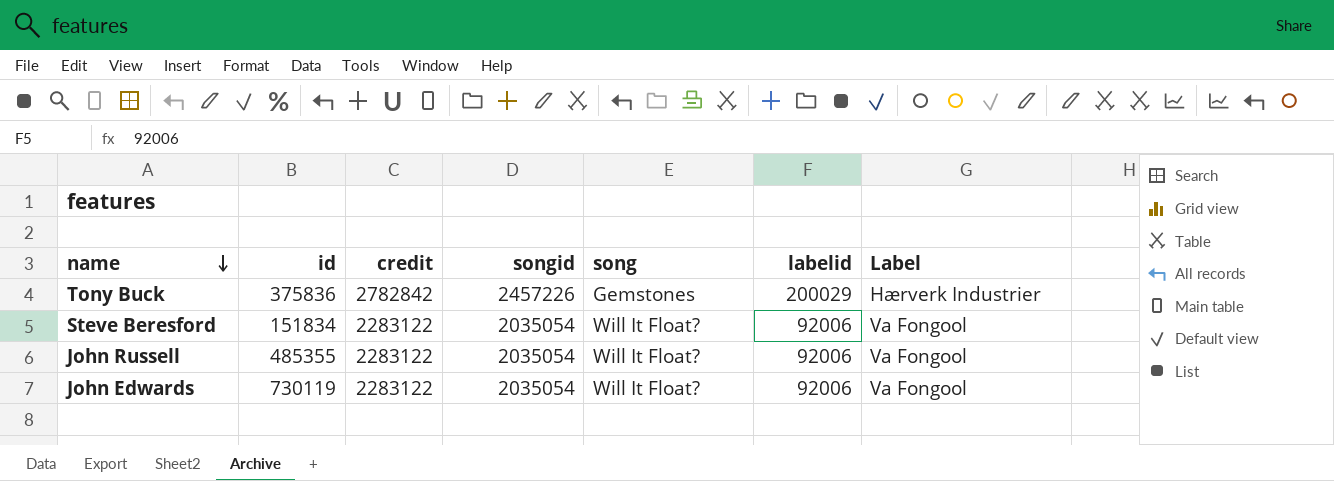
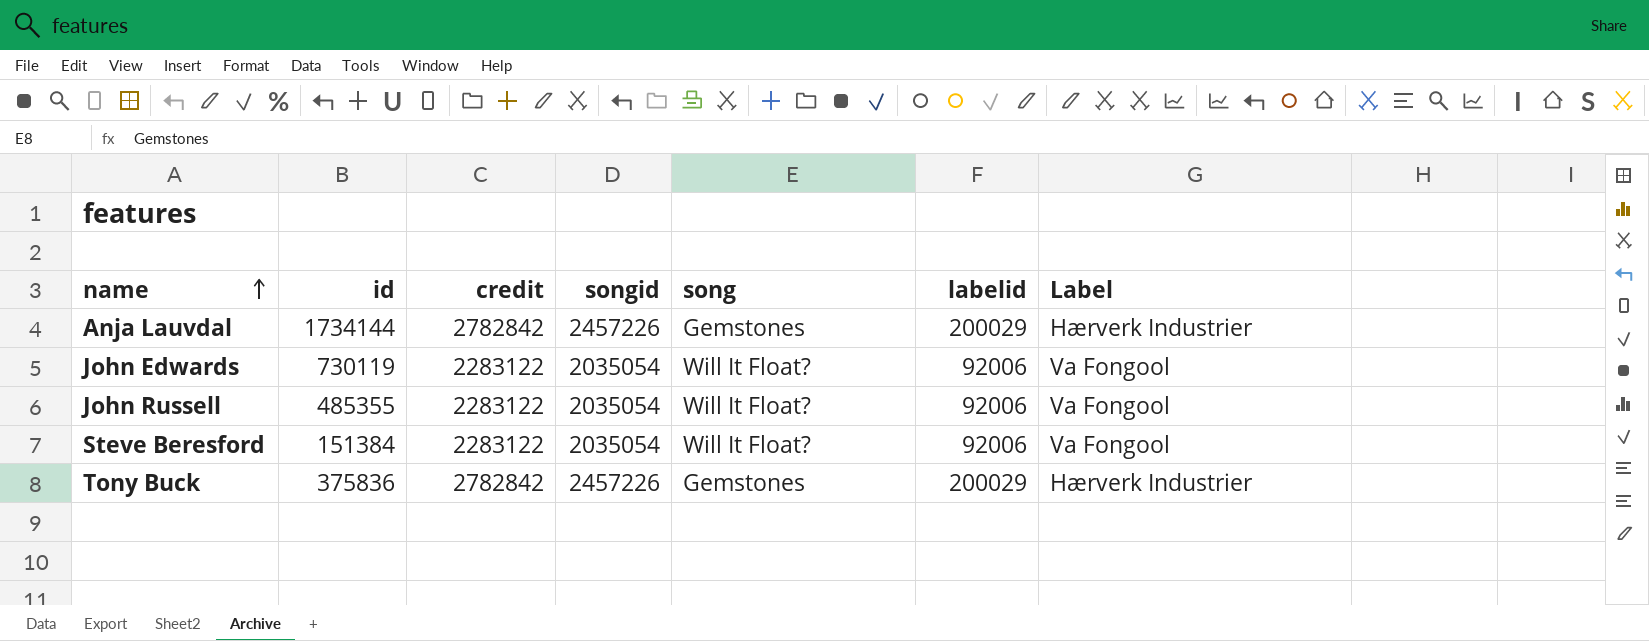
row order: name descending -> name ascending
row Anja Lauvdal: none -> 1734144 | 2782842 | 2457226 | Gemstones | 200029 | Hærverk Industrier
Steve Beresford | id: 151834 -> 151384

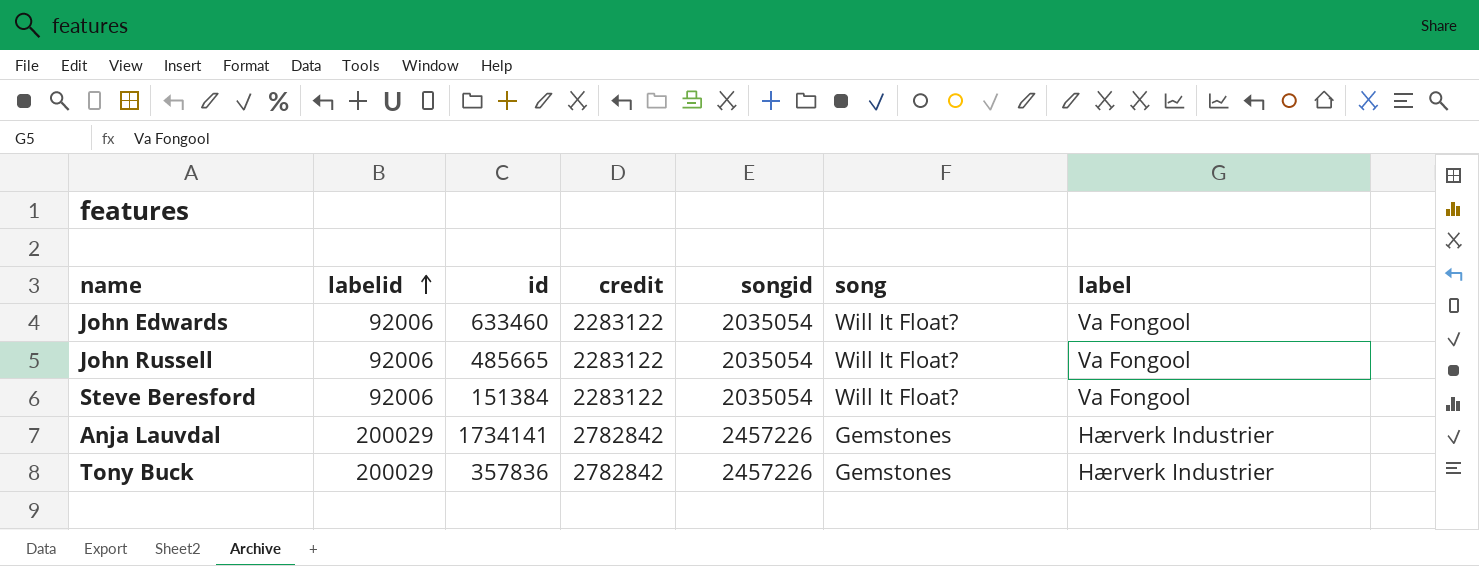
row order: name ascending -> labelid ascending
column labelid | position: 6 -> 2
column name: Label -> label
John Edwards | id: 730119 -> 633460
John Russell | id: 485355 -> 485665
Anja Lauvdal | id: 1734144 -> 1734141
Tony Buck | id: 375836 -> 357836

